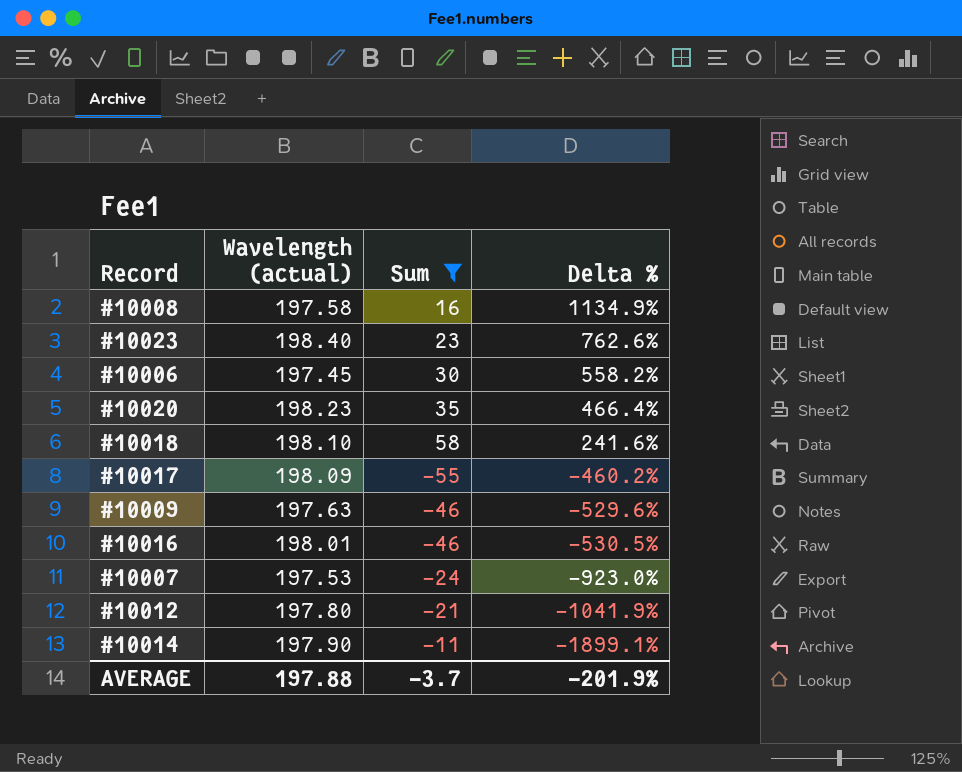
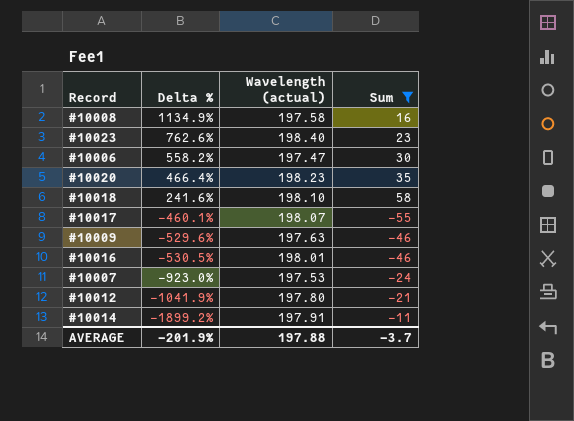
column Delta % | position: 4 -> 2
#10006 | Wavelength (actual): 197.45 -> 197.47
#10017 | Delta %: -460.2% -> -460.1%
#10017 | Wavelength (actual): 198.09 -> 198.07
#10014 | Delta %: -1899.1% -> -1899.2%
#10014 | Wavelength (actual): 197.90 -> 197.91

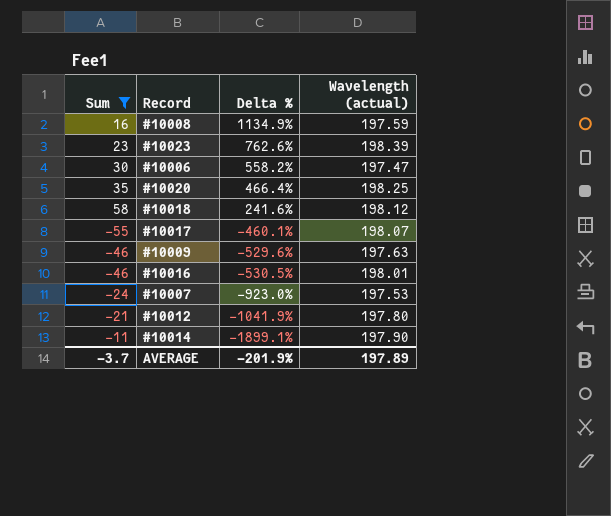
column Sum | position: 4 -> 1
#10008 | Wavelength (actual): 197.58 -> 197.59
#10023 | Wavelength (actual): 198.40 -> 198.39
#10020 | Wavelength (actual): 198.23 -> 198.25
#10018 | Wavelength (actual): 198.10 -> 198.12
#10014 | Delta %: -1899.2% -> -1899.1%
#10014 | Wavelength (actual): 197.91 -> 197.90
AVERAGE | Wavelength (actual): 197.88 -> 197.89

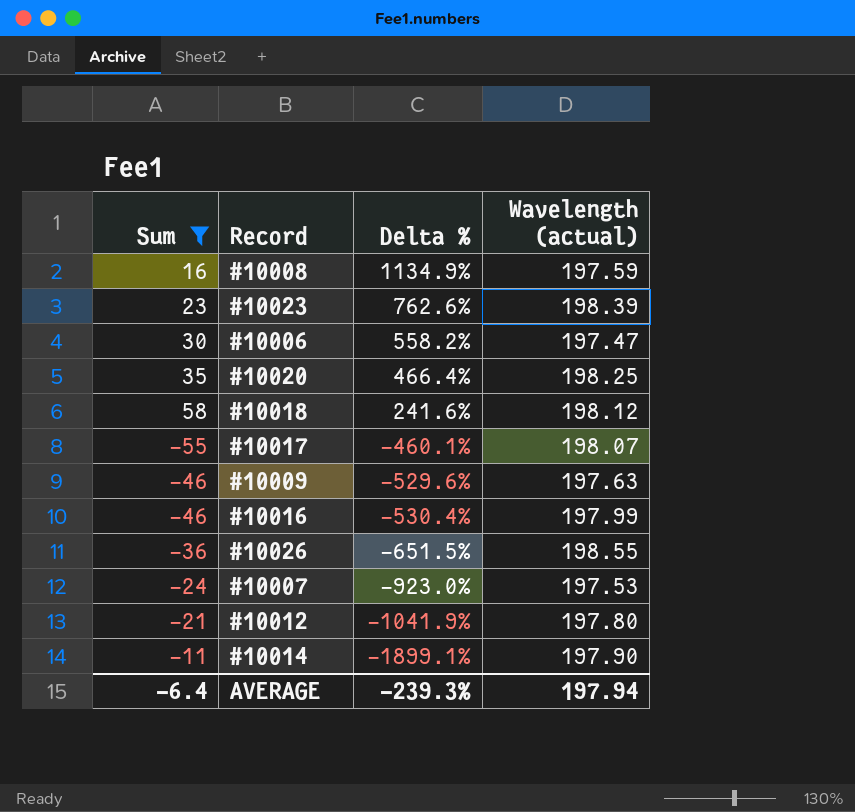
#10016 | Delta %: -530.5% -> -530.4%
#10016 | Wavelength (actual): 198.01 -> 197.99
row #10026: none -> -36 | -651.5% | 198.55
AVERAGE | Sum: -3.7 -> -6.4
AVERAGE | Delta %: -201.9% -> -239.3%
AVERAGE | Wavelength (actual): 197.89 -> 197.94

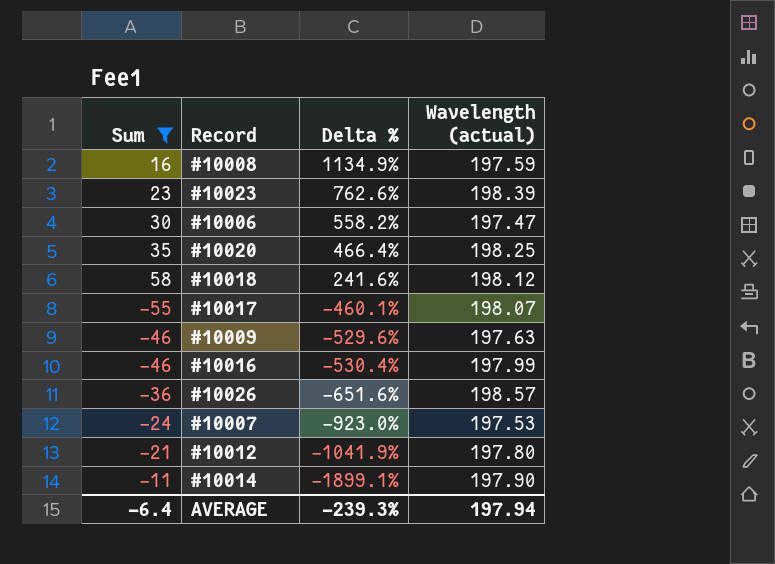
#10026 | Delta %: -651.5% -> -651.6%
#10026 | Wavelength (actual): 198.55 -> 198.57

